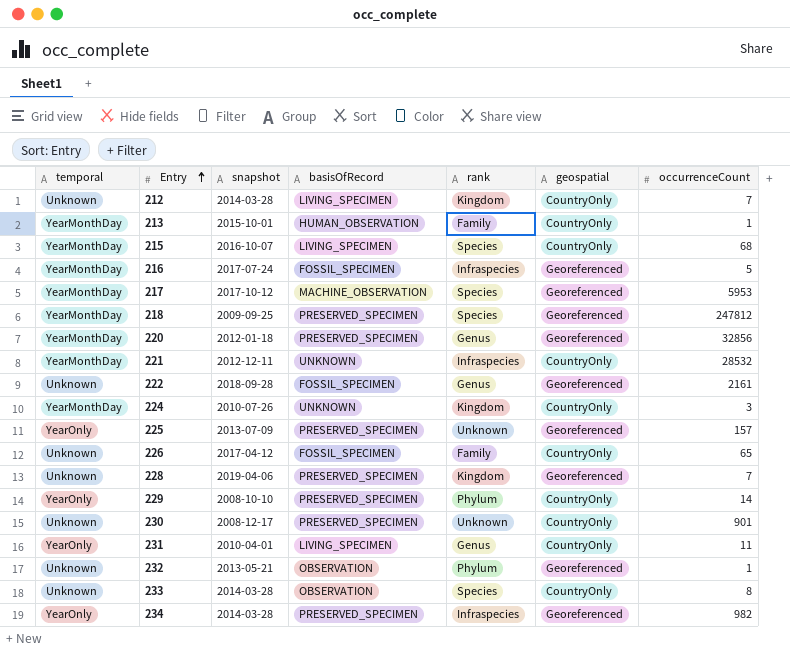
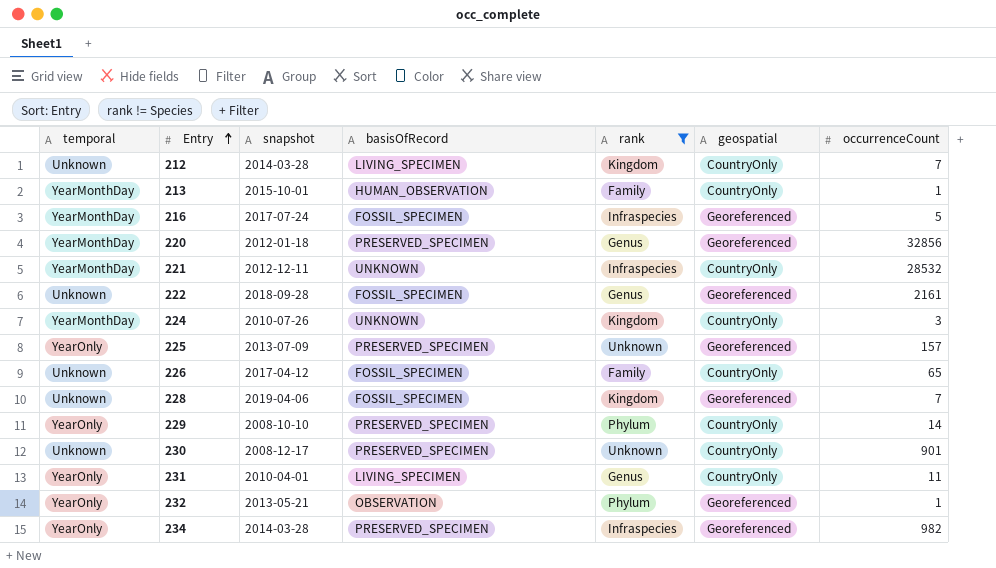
filter: none -> rank != Species
228 | basisOfRecord: PRESERVED_SPECIMEN -> FOSSIL_SPECIMEN
232 | temporal: Unknown -> YearOnly

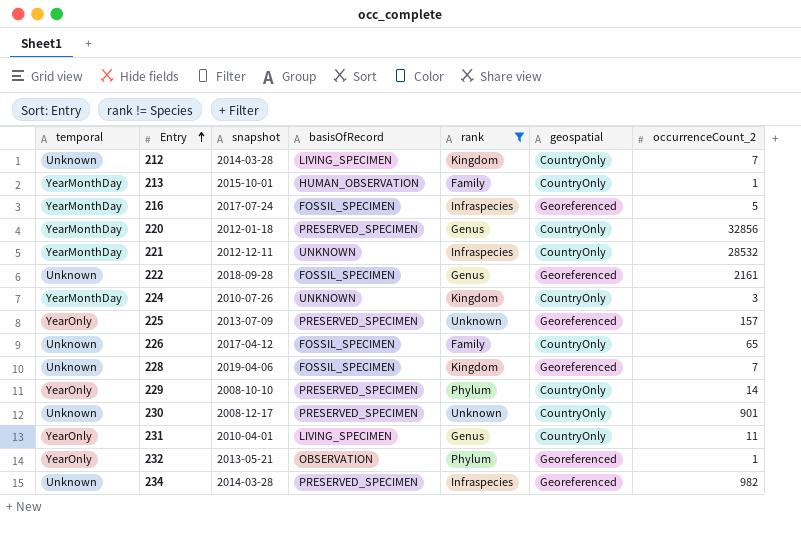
column name: occurrenceCount -> occurrenceCount_2
220 | geospatial: Georeferenced -> CountryOnly
234 | temporal: YearOnly -> Unknown

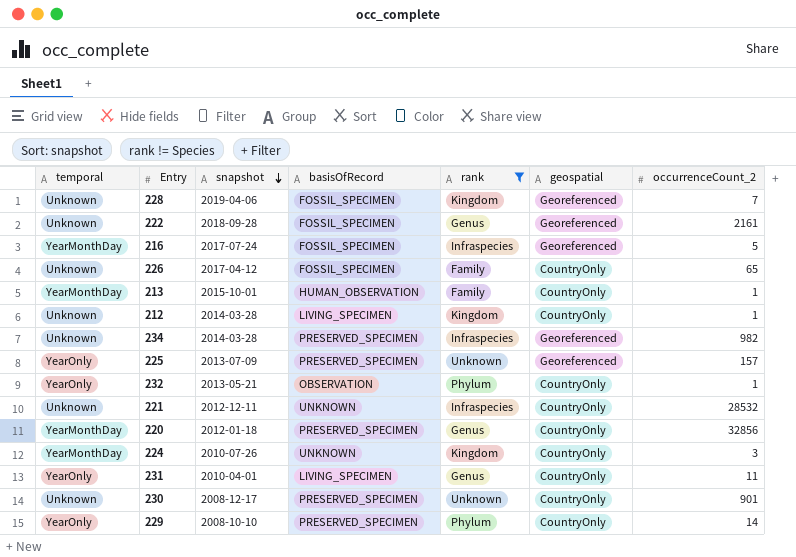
row order: Entry ascending -> snapshot descending
212 | occurrenceCount_2: 7 -> 1
232 | geospatial: Georeferenced -> CountryOnly
221 | temporal: YearMonthDay -> Unknown

